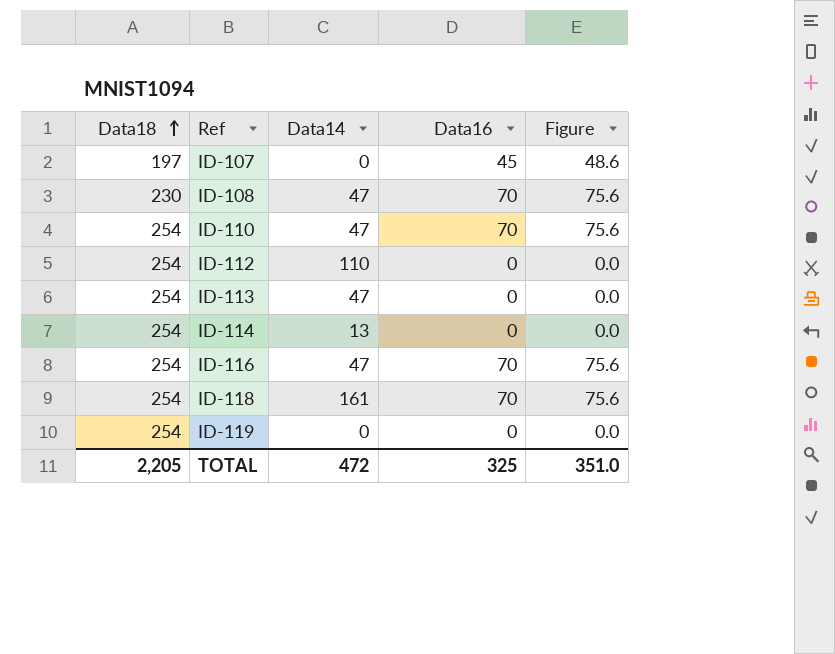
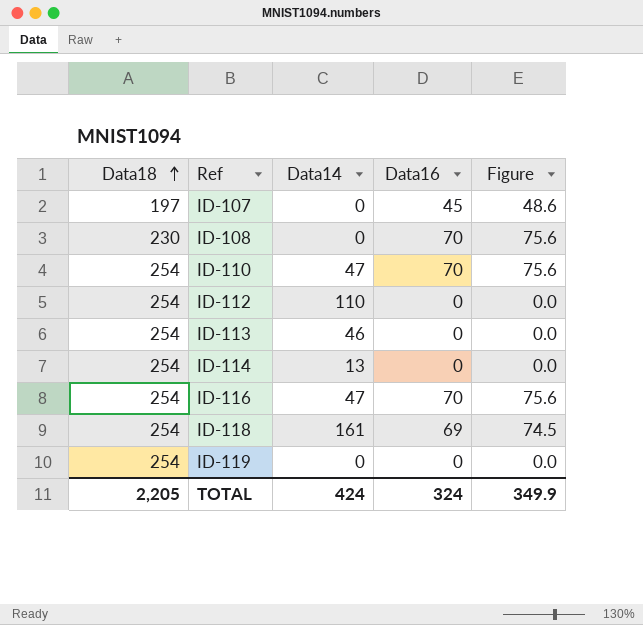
ID-108 | Data14: 47 -> 0
ID-113 | Data14: 47 -> 46
ID-118 | Data16: 70 -> 69
ID-118 | Figure: 75.6 -> 74.5
TOTAL | Data14: 472 -> 424
TOTAL | Data16: 325 -> 324
TOTAL | Figure: 351.0 -> 349.9

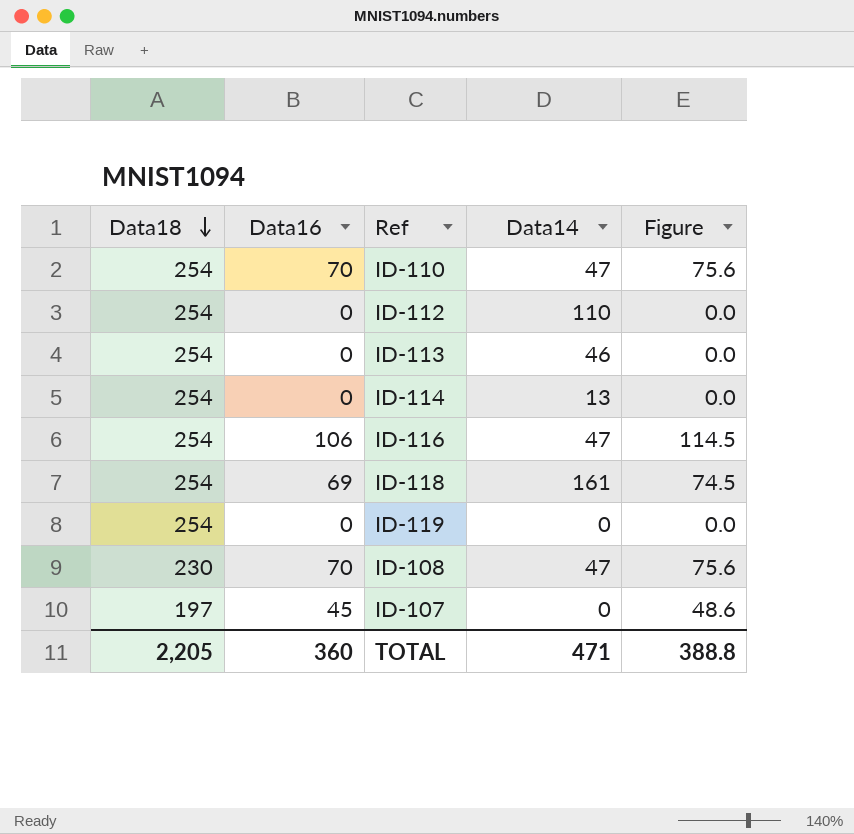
row order: Data18 ascending -> Data18 descending
column Data16 | position: 4 -> 2
ID-116 | Data16: 70 -> 106
ID-116 | Figure: 75.6 -> 114.5
ID-108 | Data14: 0 -> 47
TOTAL | Data16: 324 -> 360
TOTAL | Data14: 424 -> 471
TOTAL | Figure: 349.9 -> 388.8

